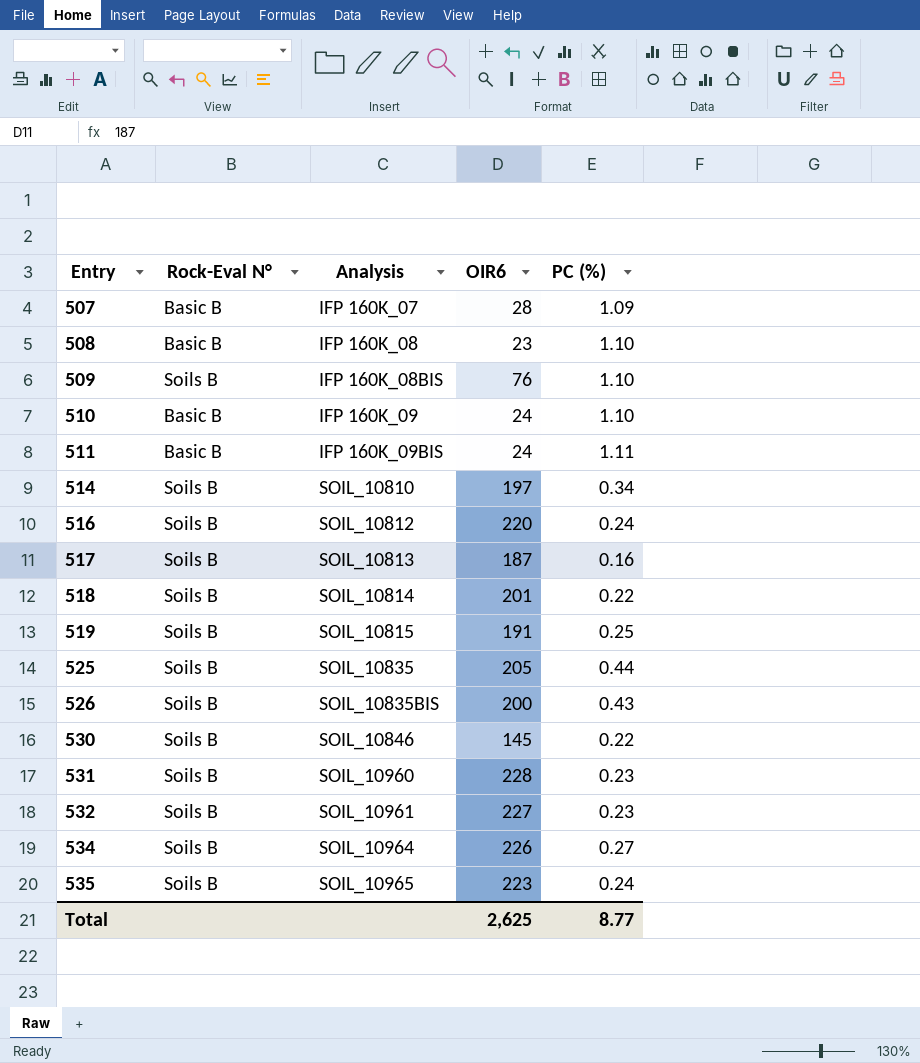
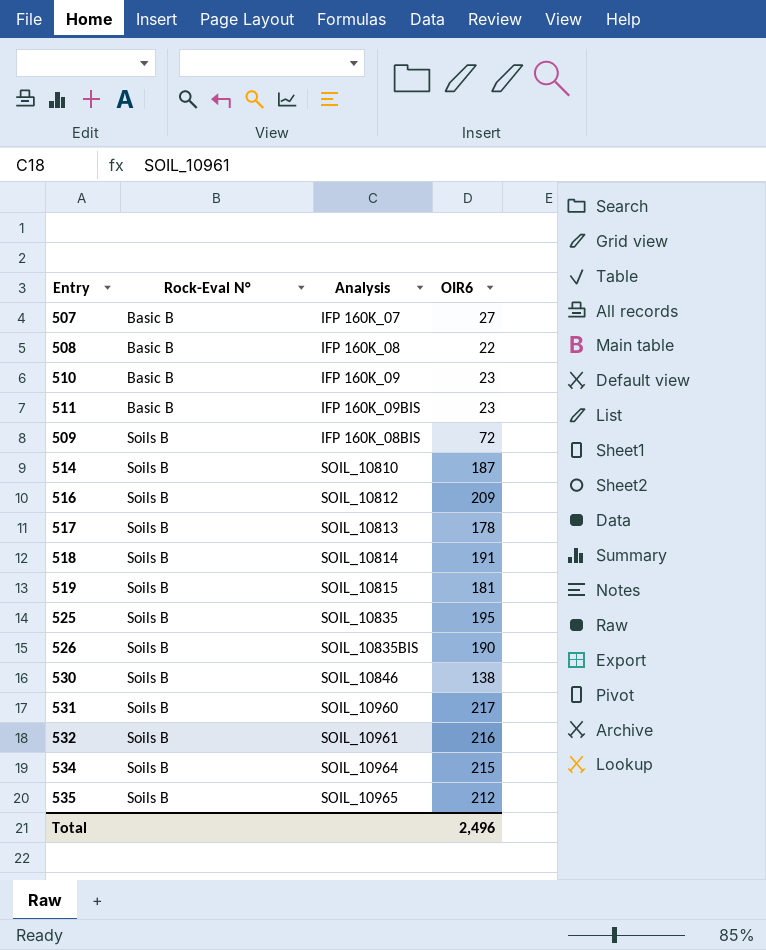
row order: Entry ascending -> Rock-Eval N° ascending
column PC (%) | position: 5 -> none
507 | OIR6: 28 -> 27
508 | OIR6: 23 -> 22
510 | OIR6: 24 -> 23
511 | OIR6: 24 -> 23
509 | OIR6: 76 -> 72
514 | OIR6: 197 -> 187
516 | OIR6: 220 -> 209
517 | OIR6: 187 -> 178
518 | OIR6: 201 -> 191
519 | OIR6: 191 -> 181
525 | OIR6: 205 -> 195
526 | OIR6: 200 -> 190
530 | OIR6: 145 -> 138
531 | OIR6: 228 -> 217
532 | OIR6: 227 -> 216
534 | OIR6: 226 -> 215
535 | OIR6: 223 -> 212
Total | OIR6: 2,625 -> 2,496

